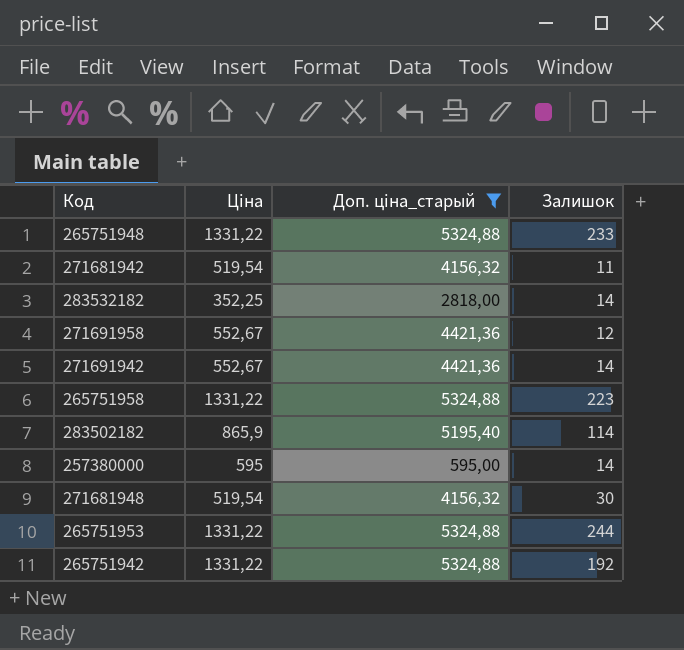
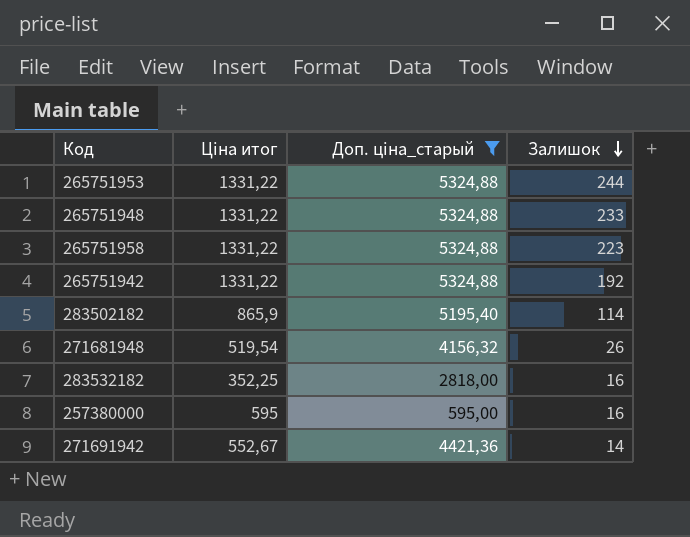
row order: none -> Залишок descending
column name: Ціна -> Ціна итог
row 271681942: 519,54 | 4156,32 | 11 -> none
row 271691958: 552,67 | 4421,36 | 12 -> none
271681948 | Залишок: 30 -> 26
283532182 | Залишок: 14 -> 16
257380000 | Залишок: 14 -> 16

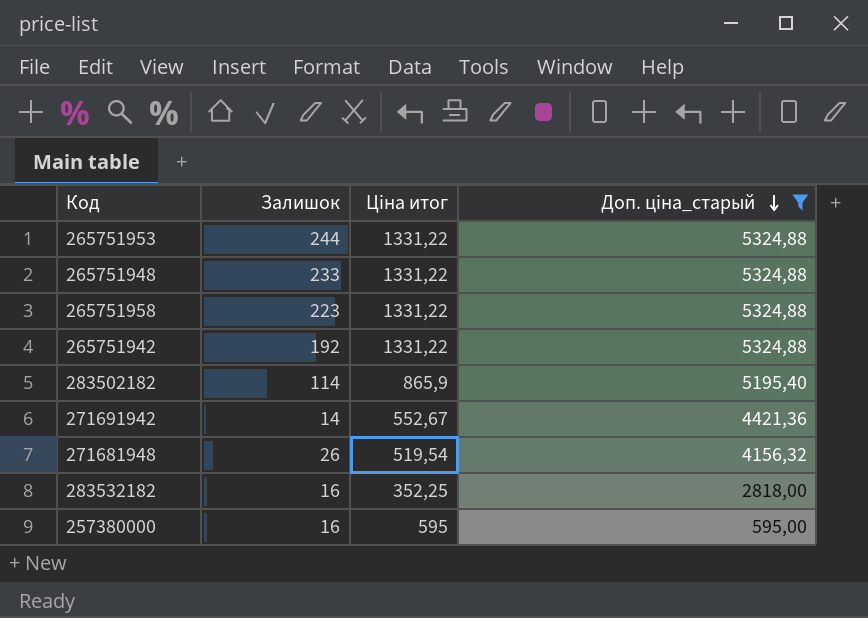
row order: Залишок descending -> Доп. ціна_старый descending
column Залишок | position: 4 -> 2

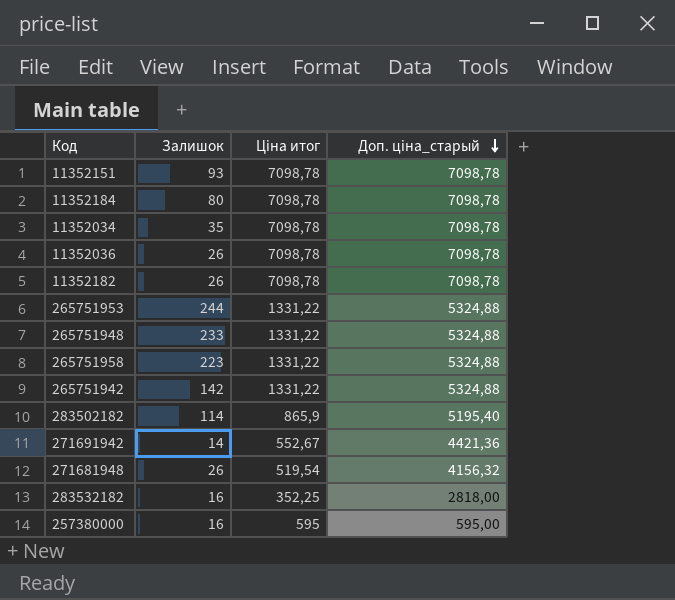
filter: Доп. ціна_старый != 7098,78 -> none
265751942 | Залишок: 192 -> 142

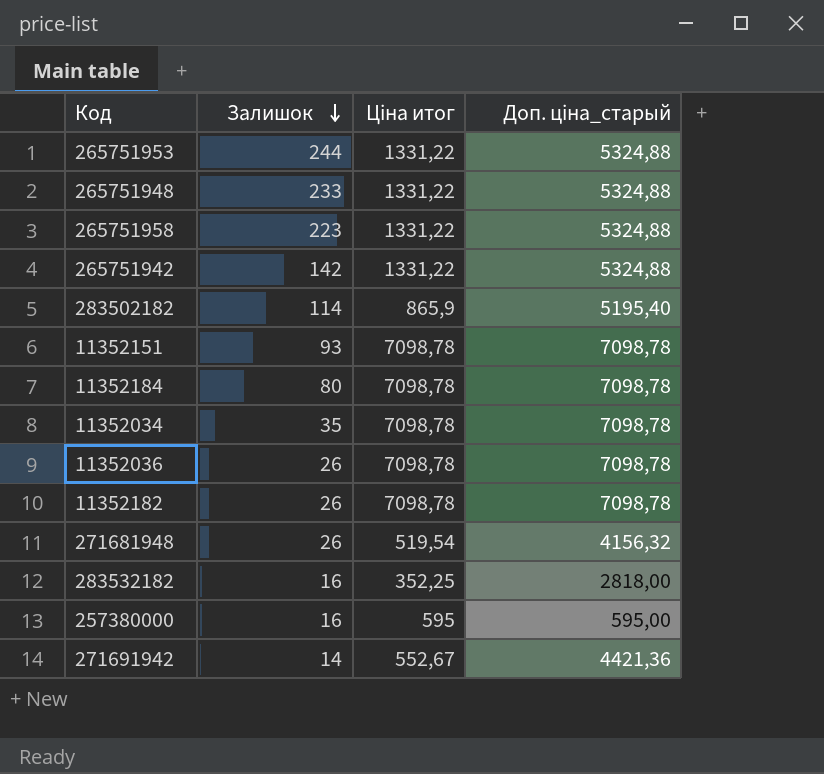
row order: Доп. ціна_старый descending -> Залишок descending

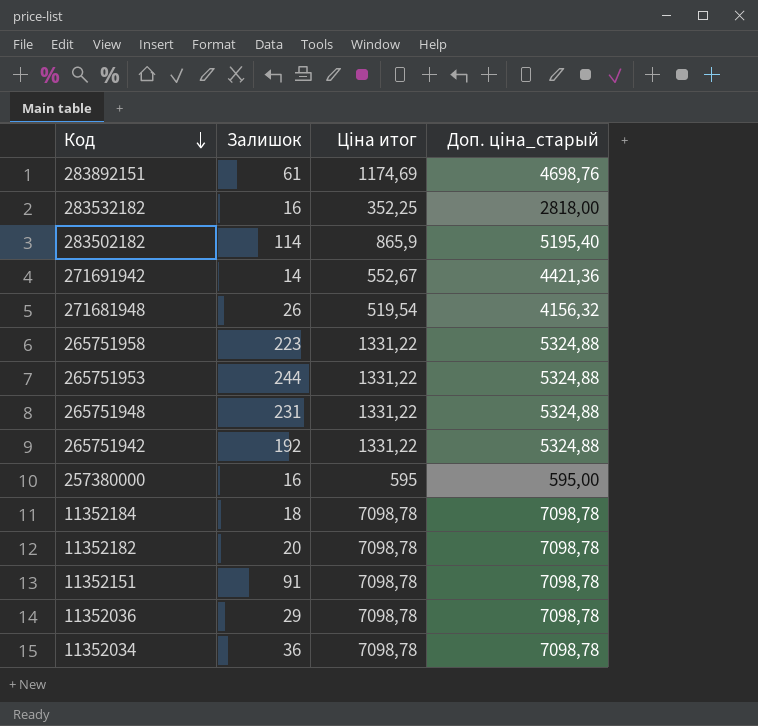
row order: Залишок descending -> Код descending
row 283892151: none -> 61 | 1174,69 | 4698,76
265751948 | Залишок: 233 -> 231
265751942 | Залишок: 142 -> 192
11352184 | Залишок: 80 -> 18
11352182 | Залишок: 26 -> 20
11352151 | Залишок: 93 -> 91
11352036 | Залишок: 26 -> 29
11352034 | Залишок: 35 -> 36

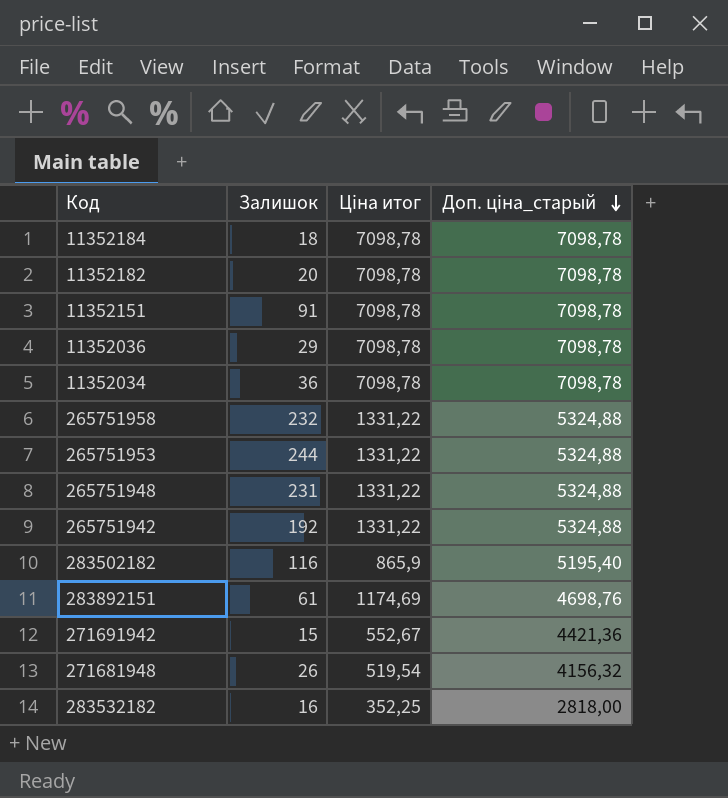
row order: Код descending -> Доп. ціна_старый descending
row 257380000: 16 | 595 | 595,00 -> none
265751958 | Залишок: 223 -> 232
283502182 | Залишок: 114 -> 116
271691942 | Залишок: 14 -> 15

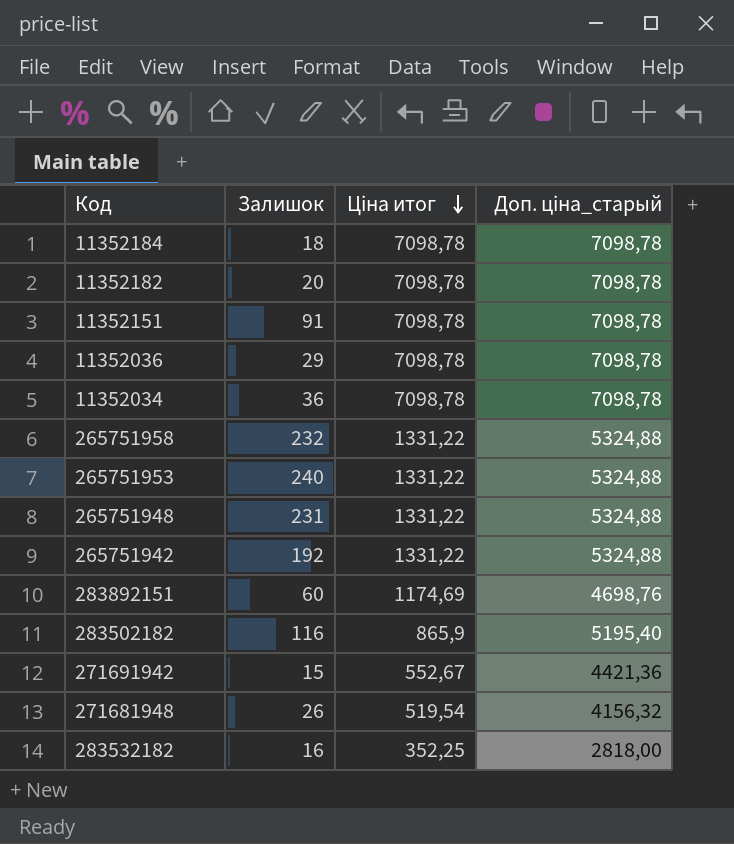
row order: Доп. ціна_старый descending -> Ціна итог descending
265751953 | Залишок: 244 -> 240
283892151 | Залишок: 61 -> 60

